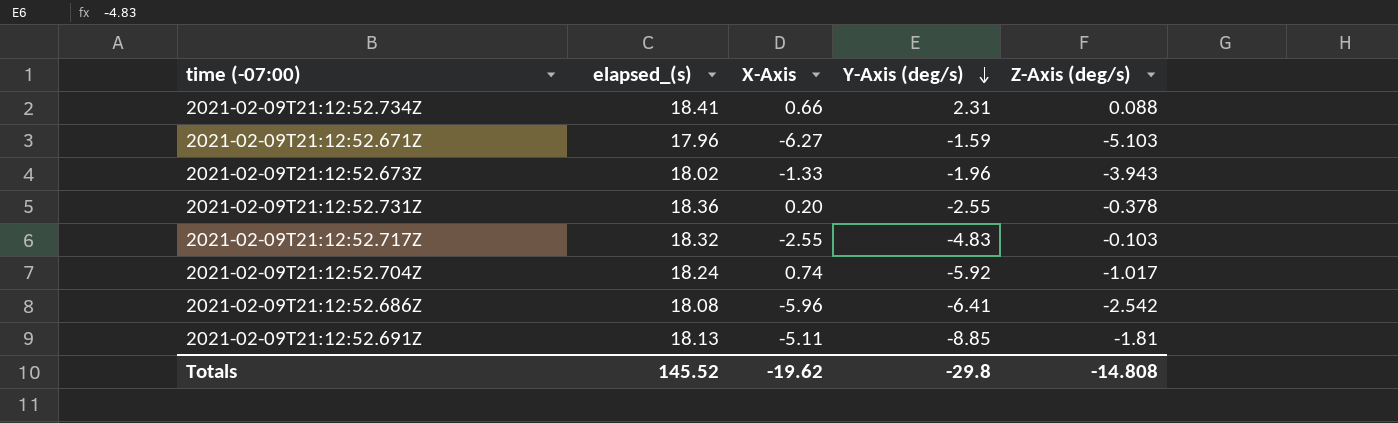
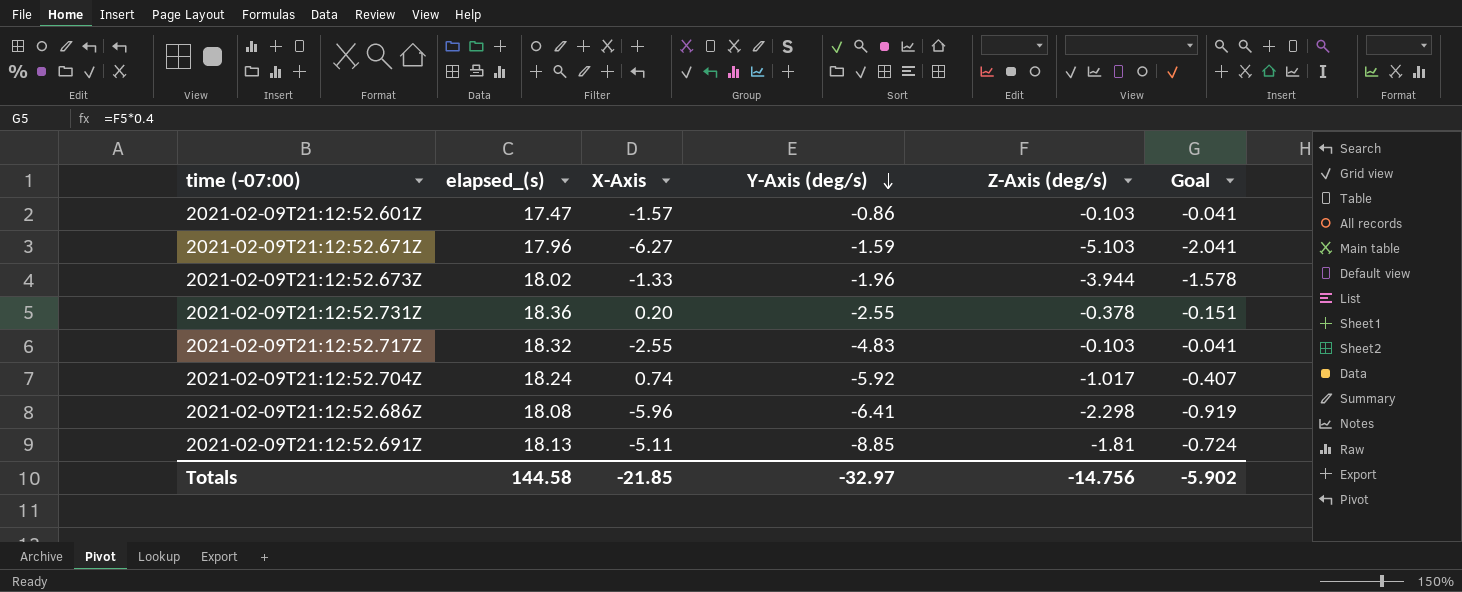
column Goal | formula: none -> [Z-Axis (deg/s)] * 0.4
row 2021-02-09T21:12:52.734Z: 18.41 | 0.66 | 2.31 | 0.088 -> none
row 2021-02-09T21:12:52.601Z: none -> 17.47 | -1.57 | -0.86 | -0.103 | -0.041
2021-02-09T21:12:52.673Z | Z-Axis (deg/s): -3.943 -> -3.944
2021-02-09T21:12:52.686Z | Z-Axis (deg/s): -2.542 -> -2.298
Totals | elapsed_(s): 145.52 -> 144.58
Totals | X-Axis: -19.62 -> -21.85
Totals | Y-Axis (deg/s): -29.8 -> -32.97
Totals | Z-Axis (deg/s): -14.808 -> -14.756

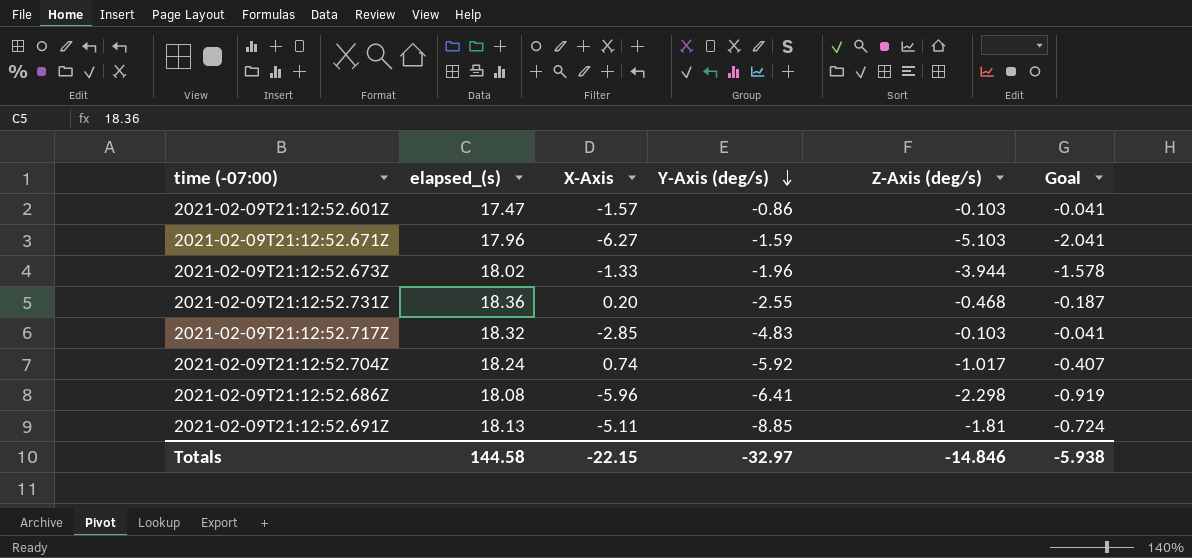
2021-02-09T21:12:52.731Z | Z-Axis (deg/s): -0.378 -> -0.468
2021-02-09T21:12:52.731Z | Goal: -0.151 -> -0.187
2021-02-09T21:12:52.717Z | X-Axis: -2.55 -> -2.85
Totals | X-Axis: -21.85 -> -22.15
Totals | Z-Axis (deg/s): -14.756 -> -14.846
Totals | Goal: -5.902 -> -5.938

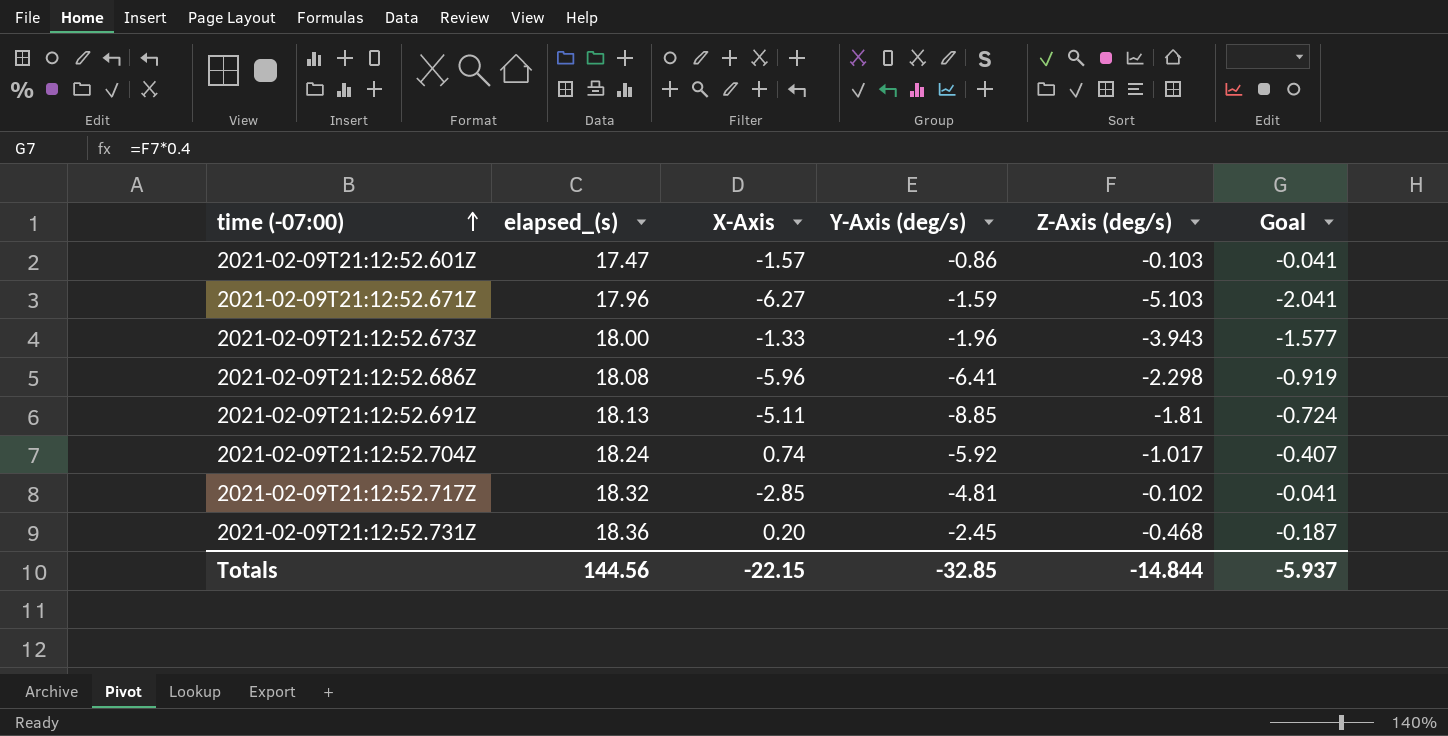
row order: Y-Axis (deg/s) descending -> time (-07:00) ascending
2021-02-09T21:12:52.673Z | elapsed_(s): 18.02 -> 18.00
2021-02-09T21:12:52.673Z | Z-Axis (deg/s): -3.944 -> -3.943
2021-02-09T21:12:52.673Z | Goal: -1.578 -> -1.577
2021-02-09T21:12:52.717Z | Y-Axis (deg/s): -4.83 -> -4.81
2021-02-09T21:12:52.717Z | Z-Axis (deg/s): -0.103 -> -0.102
2021-02-09T21:12:52.731Z | Y-Axis (deg/s): -2.55 -> -2.45
Totals | elapsed_(s): 144.58 -> 144.56
Totals | Y-Axis (deg/s): -32.97 -> -32.85
Totals | Z-Axis (deg/s): -14.846 -> -14.844
Totals | Goal: -5.938 -> -5.937

